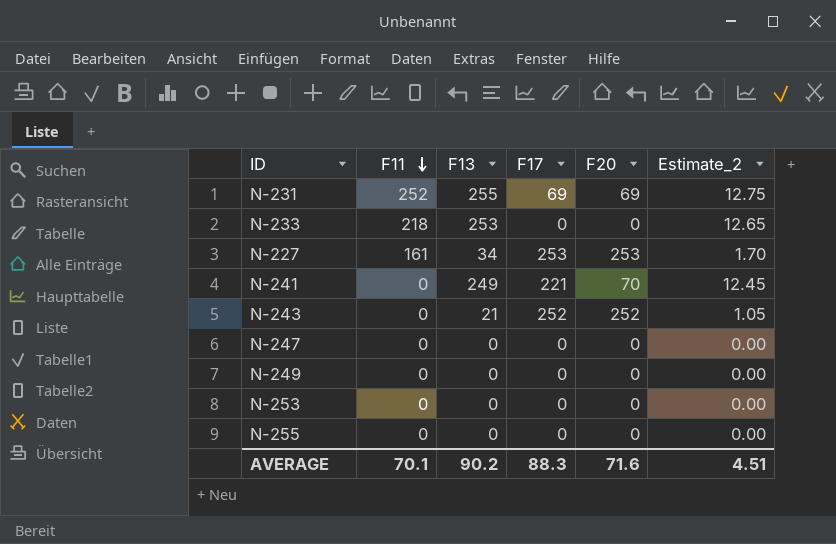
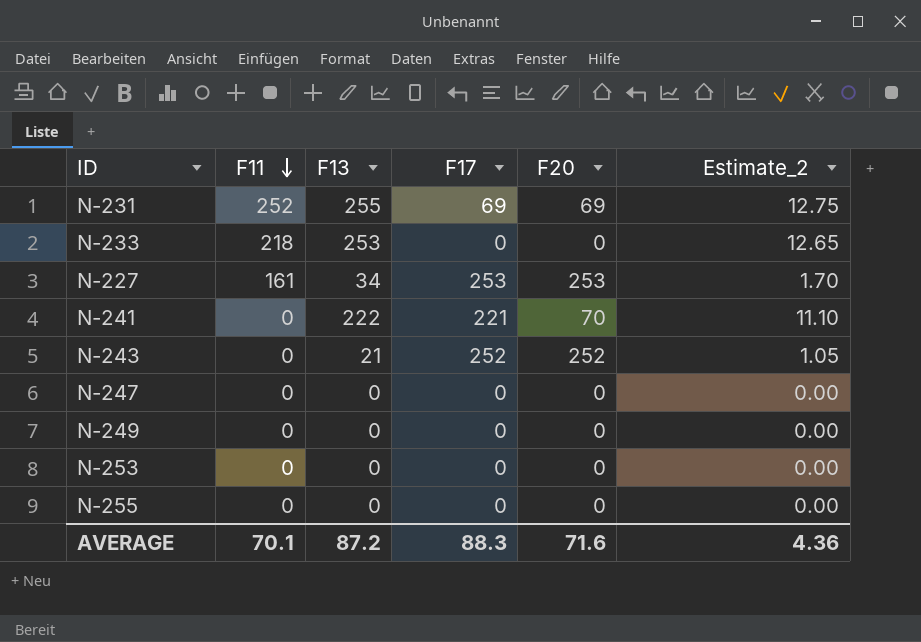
N-241 | F13: 249 -> 222
N-241 | Estimate_2: 12.45 -> 11.10
AVERAGE | F13: 90.2 -> 87.2
AVERAGE | Estimate_2: 4.51 -> 4.36

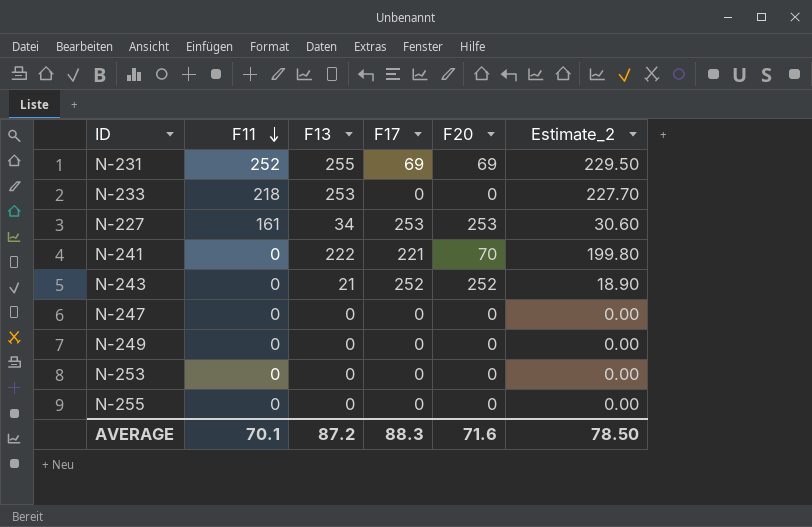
column Estimate_2 | formula: [F13] * 0.05 -> [F13] * 0.9
AVERAGE | Estimate_2: 4.36 -> 78.50

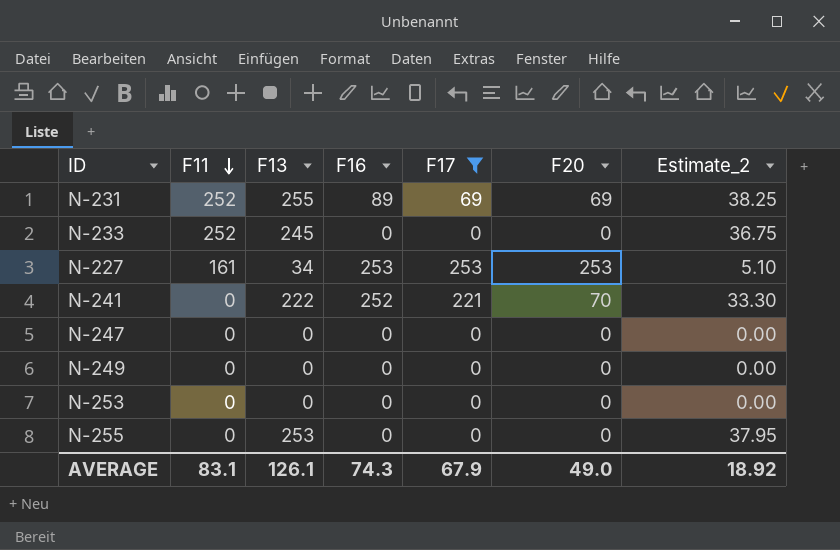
filter: none -> F17 != 252
column F16 | position: none -> 4
column Estimate_2 | formula: [F13] * 0.9 -> [F13] * 0.15
N-233 | F11: 218 -> 252
N-233 | F13: 253 -> 245
N-255 | F13: 0 -> 253
AVERAGE | F11: 70.1 -> 83.1
AVERAGE | F13: 87.2 -> 126.1
AVERAGE | F17: 88.3 -> 67.9
AVERAGE | F20: 71.6 -> 49.0
AVERAGE | Estimate_2: 78.50 -> 18.92

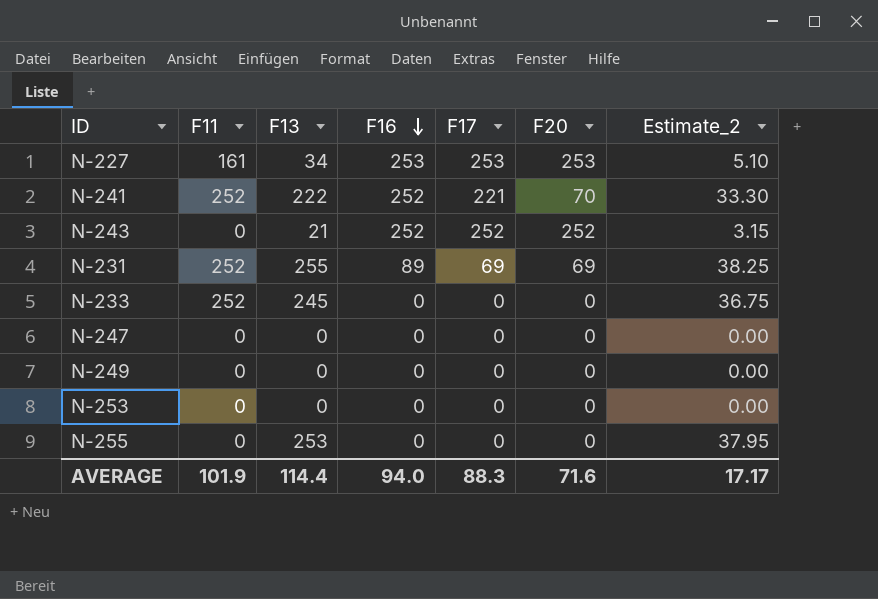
filter: F17 != 252 -> none
row order: F11 descending -> F16 descending
N-241 | F11: 0 -> 252
AVERAGE | F11: 83.1 -> 101.9
AVERAGE | F13: 126.1 -> 114.4
AVERAGE | F16: 74.3 -> 94.0
AVERAGE | F17: 67.9 -> 88.3
AVERAGE | F20: 49.0 -> 71.6
AVERAGE | Estimate_2: 18.92 -> 17.17

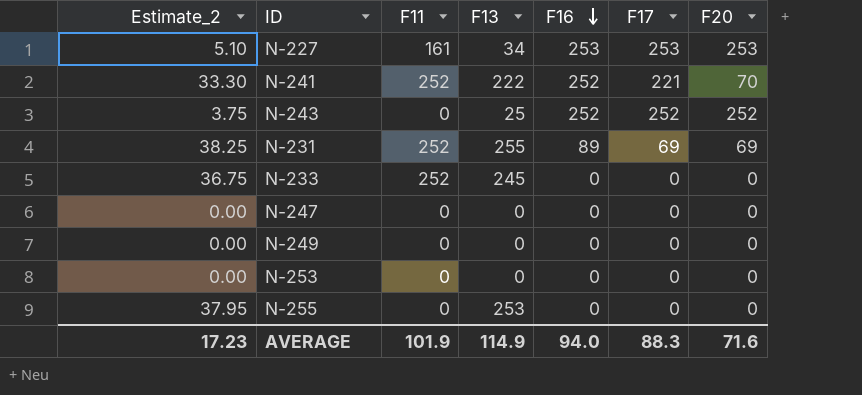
column Estimate_2 | position: 7 -> 1
N-243 | Estimate_2: 3.15 -> 3.75
N-243 | F13: 21 -> 25
AVERAGE | Estimate_2: 17.17 -> 17.23
AVERAGE | F13: 114.4 -> 114.9

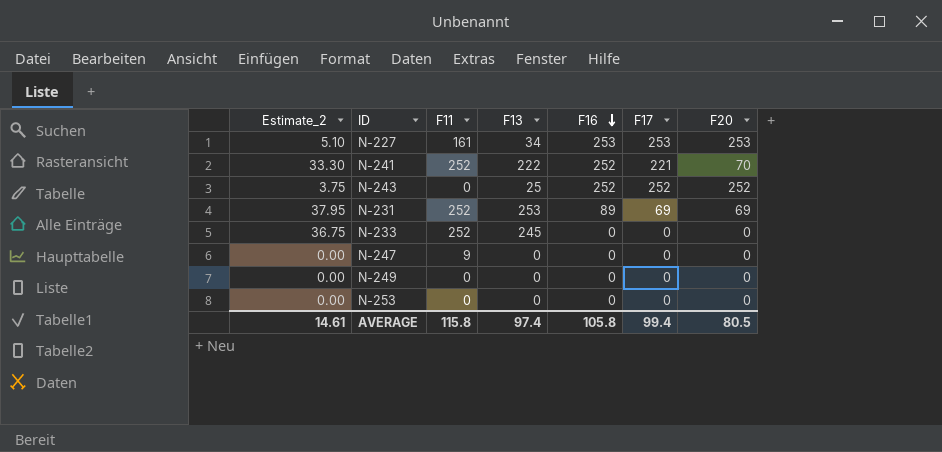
row N-255: 37.95 | 0 | 253 | 0 | 0 | 0 -> none
N-231 | Estimate_2: 38.25 -> 37.95
N-231 | F13: 255 -> 253
N-247 | F11: 0 -> 9
AVERAGE | Estimate_2: 17.23 -> 14.61
AVERAGE | F11: 101.9 -> 115.8
AVERAGE | F13: 114.9 -> 97.4
AVERAGE | F16: 94.0 -> 105.8
AVERAGE | F17: 88.3 -> 99.4
AVERAGE | F20: 71.6 -> 80.5

